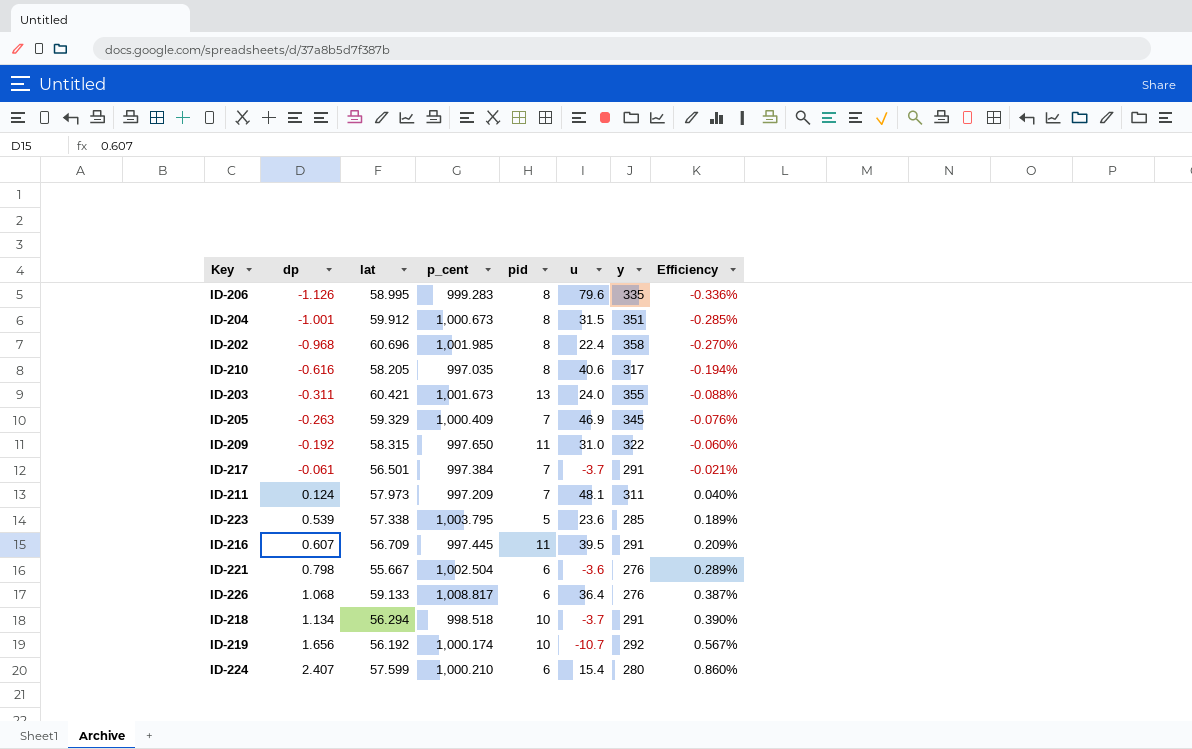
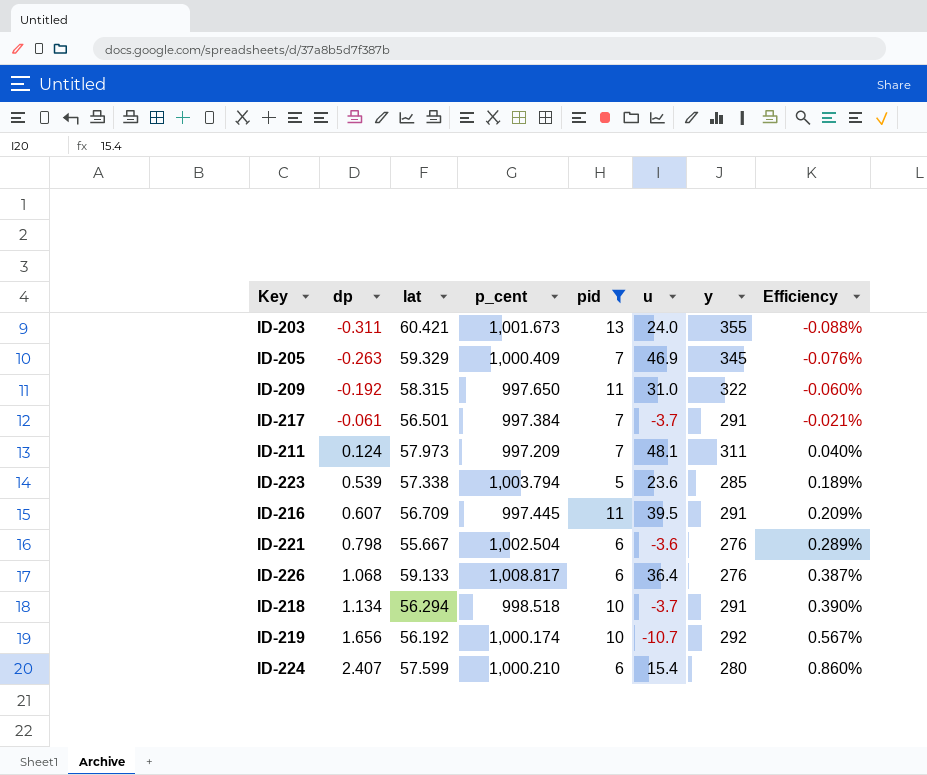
filter: none -> pid != 8
ID-223 | p_cent: 1,003.795 -> 1,003.794

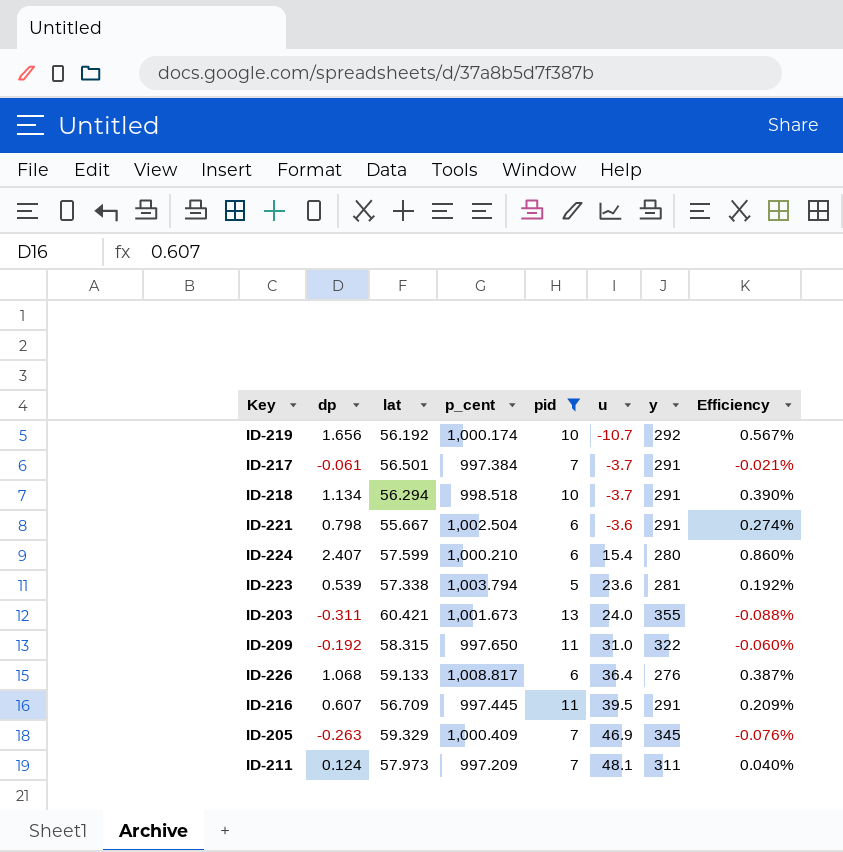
row order: dp ascending -> u ascending
ID-221 | y: 276 -> 291
ID-221 | Efficiency: 0.289% -> 0.274%
ID-223 | y: 285 -> 281
ID-223 | Efficiency: 0.189% -> 0.192%

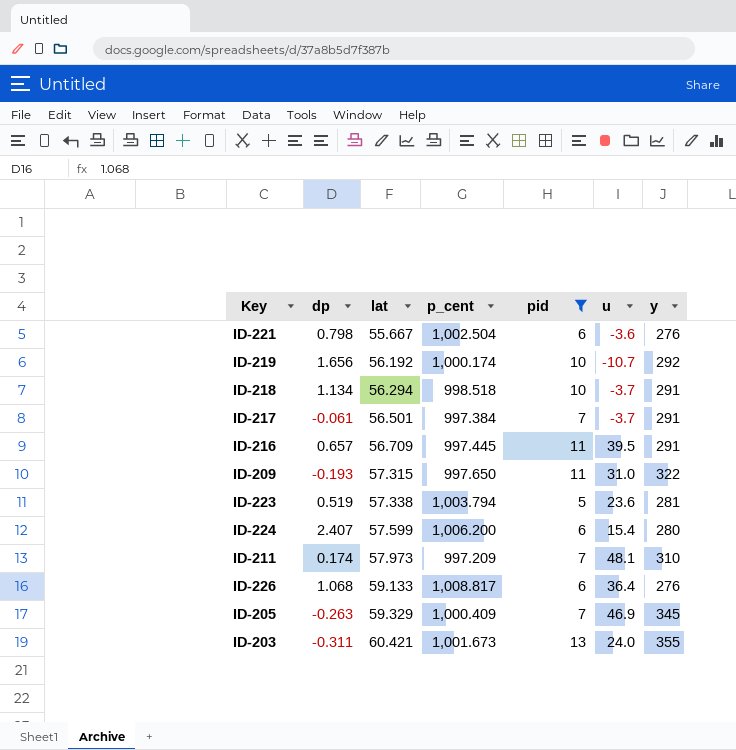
row order: u ascending -> lat ascending
column Efficiency | formula: [dp] / [y] -> none
ID-221 | y: 291 -> 276
ID-216 | dp: 0.607 -> 0.657
ID-209 | dp: -0.192 -> -0.193
ID-209 | lat: 58.315 -> 57.315
ID-223 | dp: 0.539 -> 0.519
ID-224 | p_cent: 1,000.210 -> 1,006.200
ID-211 | dp: 0.124 -> 0.174
ID-211 | y: 311 -> 310

